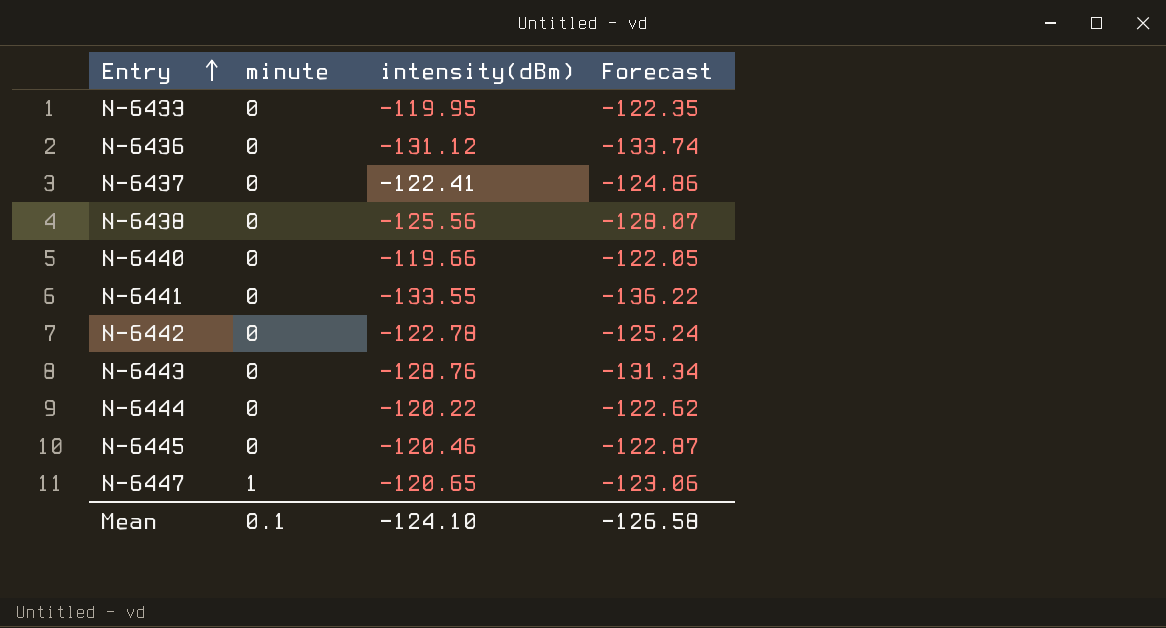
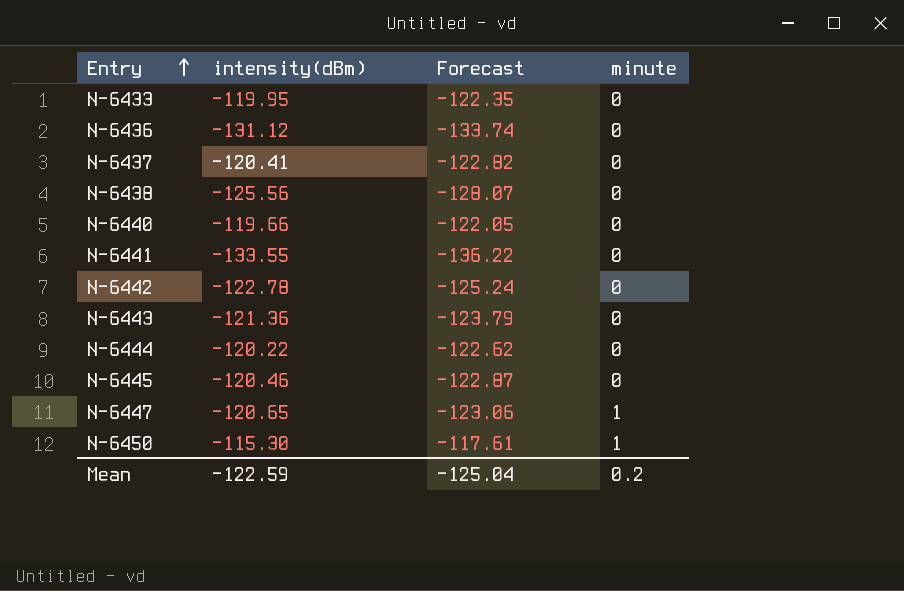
column minute | position: 2 -> 4
N-6437 | intensity(dBm): -122.41 -> -120.41
N-6437 | Forecast: -124.86 -> -122.82
N-6443 | intensity(dBm): -128.76 -> -121.36
N-6443 | Forecast: -131.34 -> -123.79
row N-6450: none -> -115.30 | -117.61 | 1
Mean | intensity(dBm): -124.10 -> -122.59
Mean | Forecast: -126.58 -> -125.04
Mean | minute: 0.1 -> 0.2

